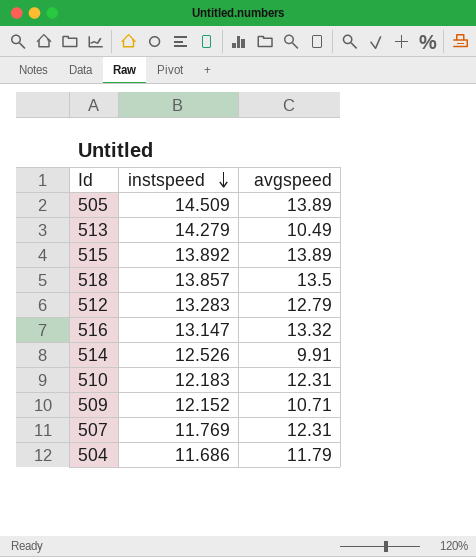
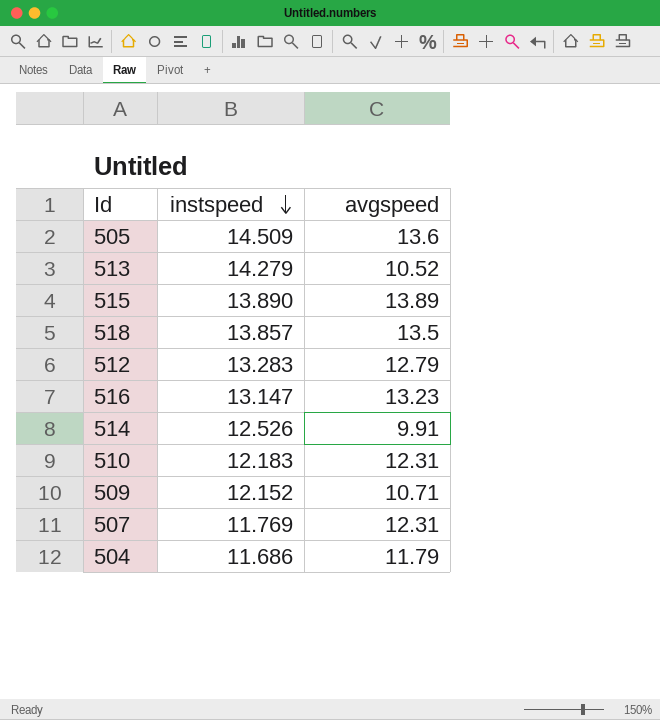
505 | avgspeed: 13.89 -> 13.6
513 | avgspeed: 10.49 -> 10.52
515 | instspeed: 13.892 -> 13.890
516 | avgspeed: 13.32 -> 13.23

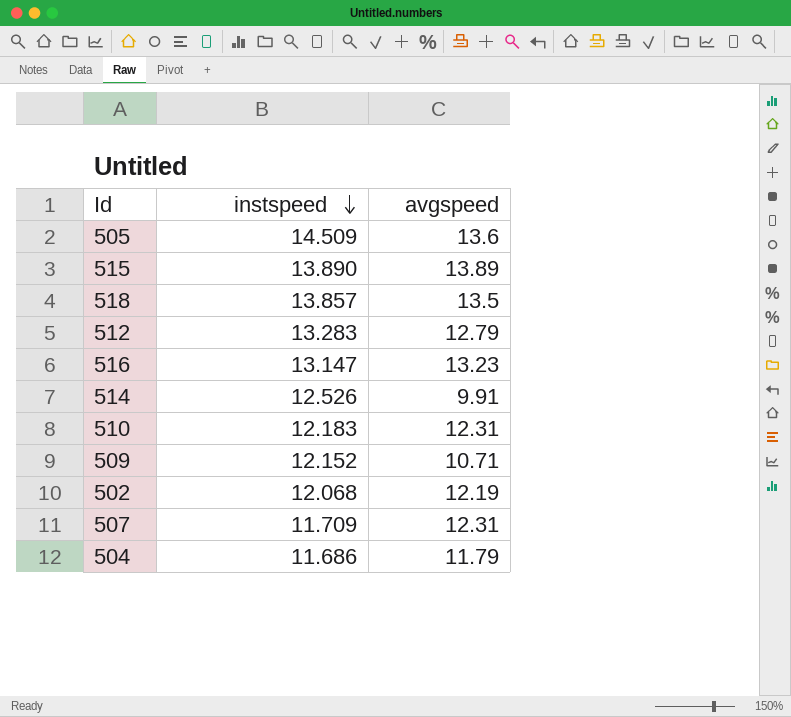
row 513: 14.279 | 10.52 -> none
row 502: none -> 12.068 | 12.19
507 | instspeed: 11.769 -> 11.709

